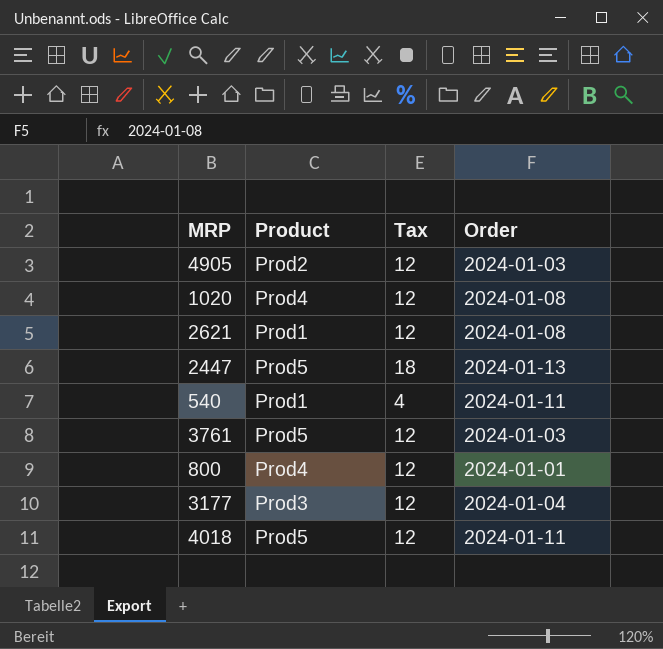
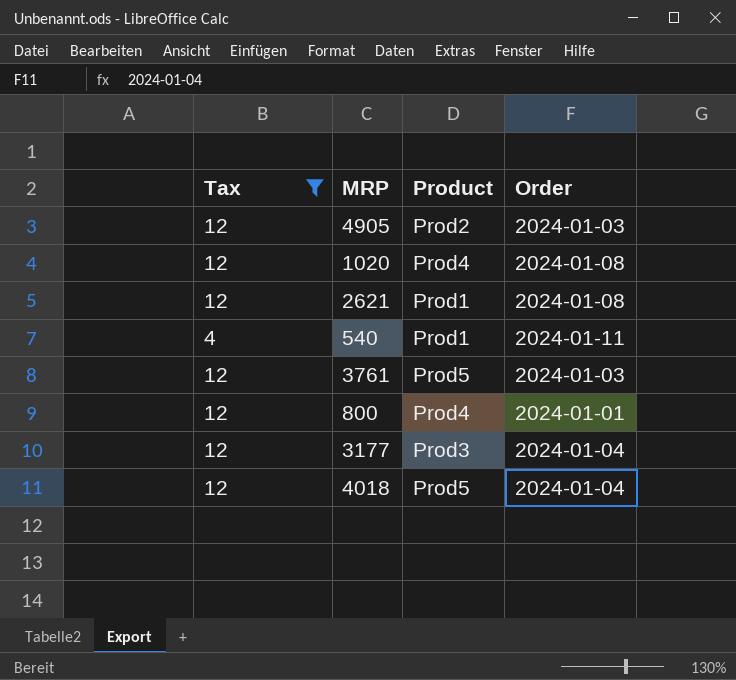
filter: none -> Tax != 18
column Tax | position: 3 -> 1
4018 | Order: 2024-01-11 -> 2024-01-04

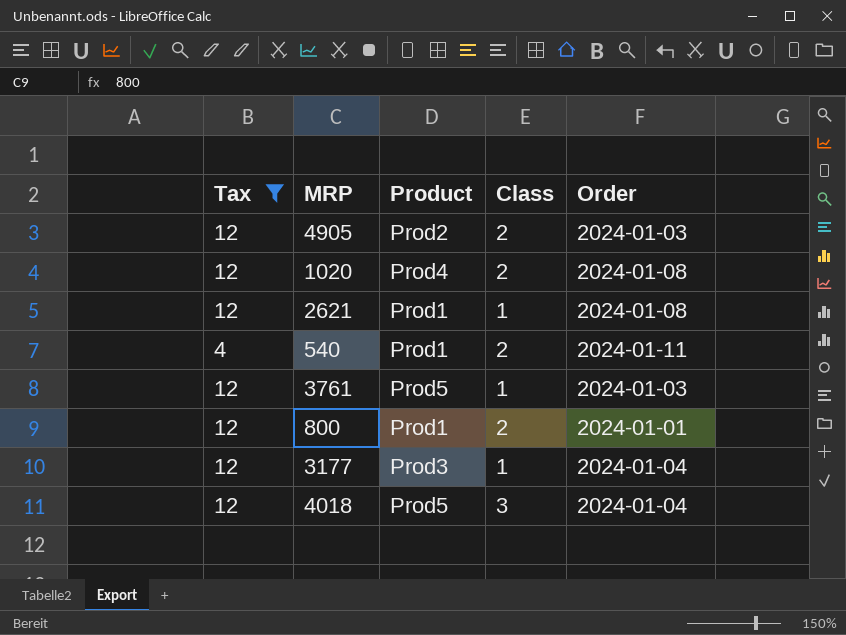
column Class | position: none -> 4
800 | Product: Prod4 -> Prod1

